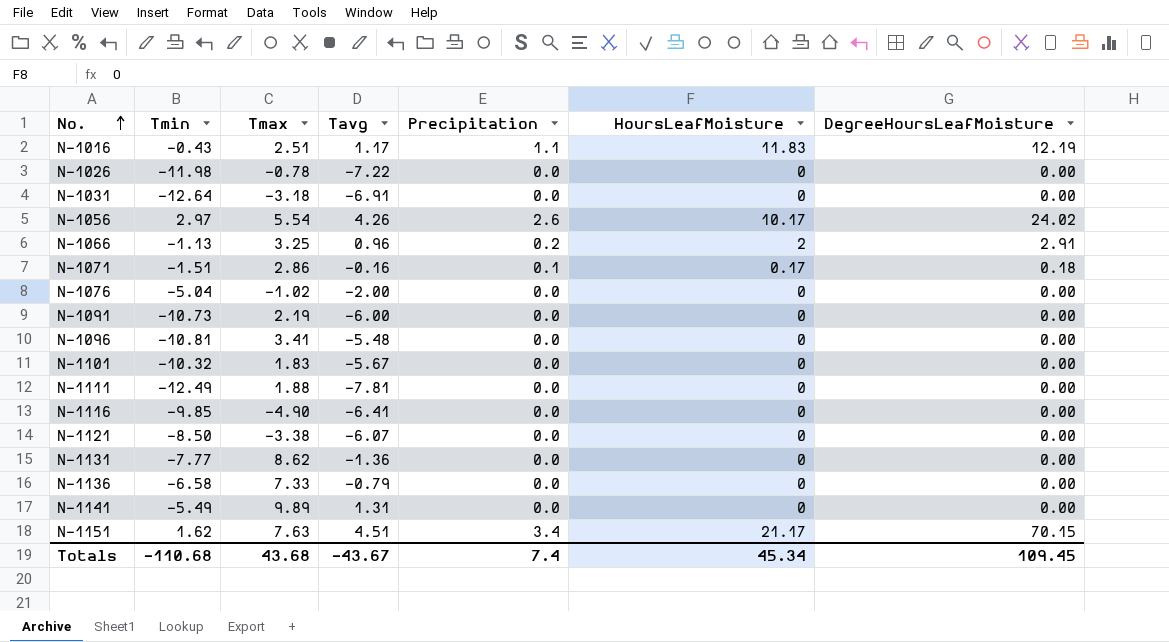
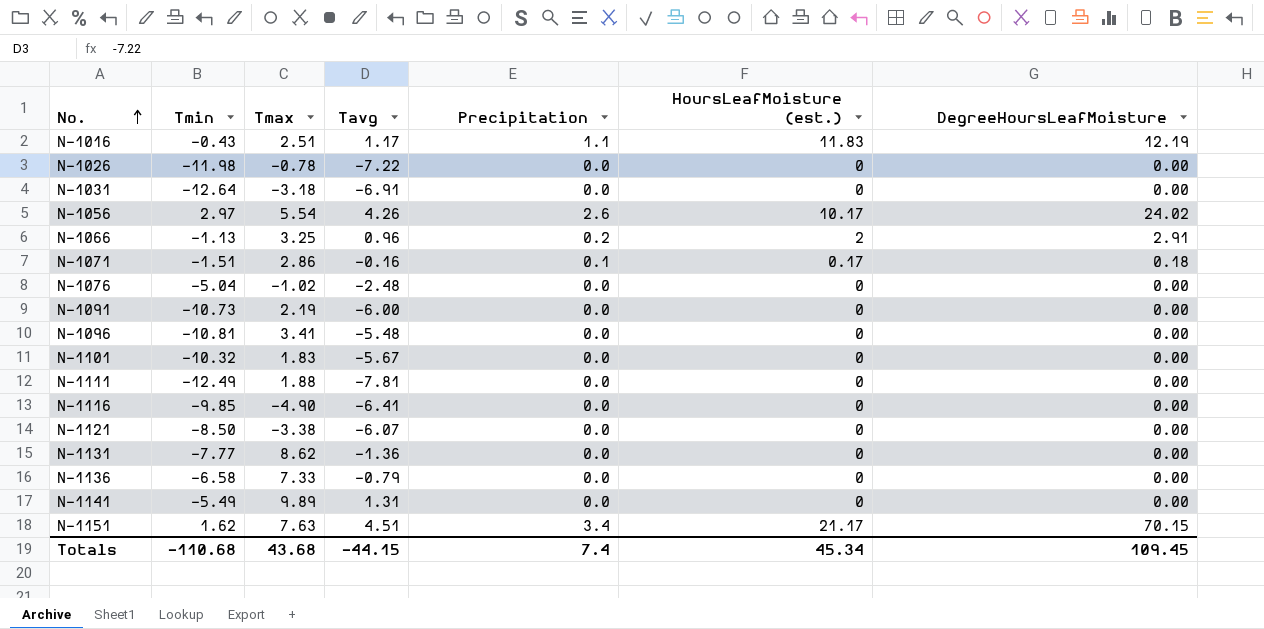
column name: HoursLeafMoisture -> HoursLeafMoisture (est.)
N-1076 | Tavg: -2.00 -> -2.48
Totals | Tavg: -43.67 -> -44.15

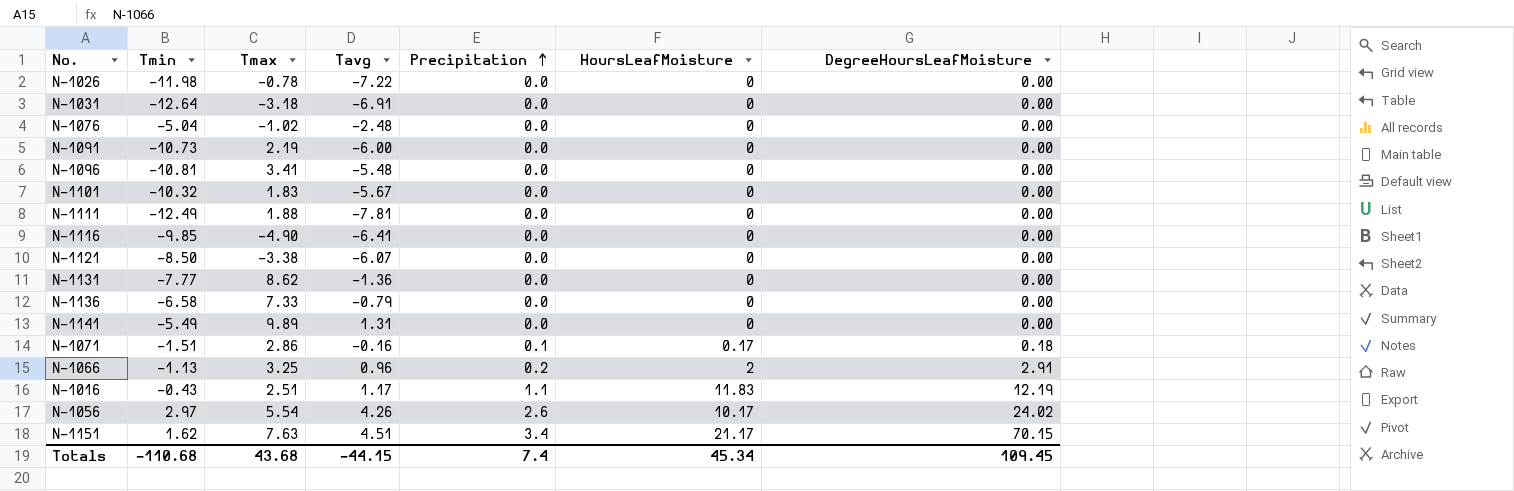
row order: No. ascending -> Precipitation ascending
column name: HoursLeafMoisture (est.) -> HoursLeafMoisture

